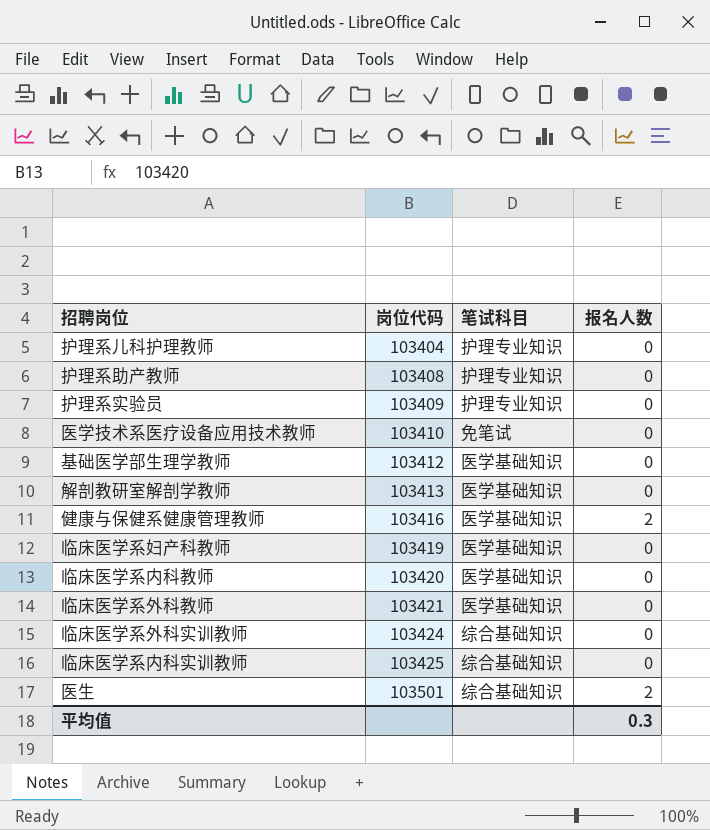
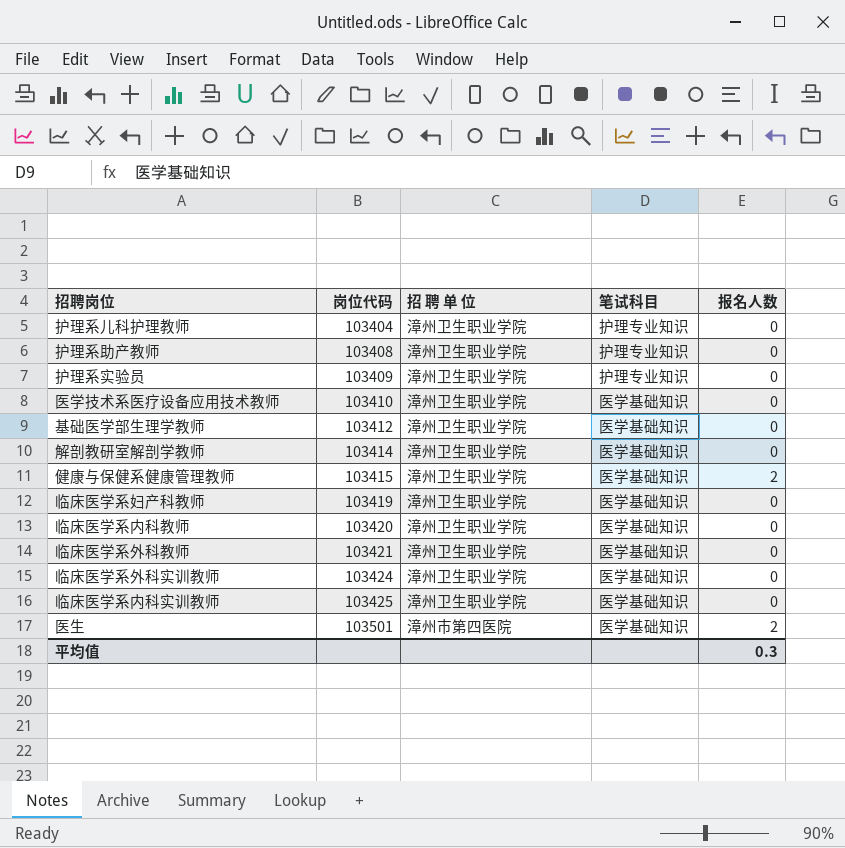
column 招 聘 单 位 | position: none -> 3
医学技术系医疗设备应用技术教师 | 笔试科目: 免笔试 -> 医学基础知识
解剖教研室解剖学教师 | 岗位代码: 103413 -> 103414
健康与保健系健康管理教师 | 岗位代码: 103416 -> 103415
临床医学系外科实训教师 | 笔试科目: 综合基础知识 -> 医学基础知识
临床医学系内科实训教师 | 笔试科目: 综合基础知识 -> 医学基础知识
医生 | 笔试科目: 综合基础知识 -> 医学基础知识

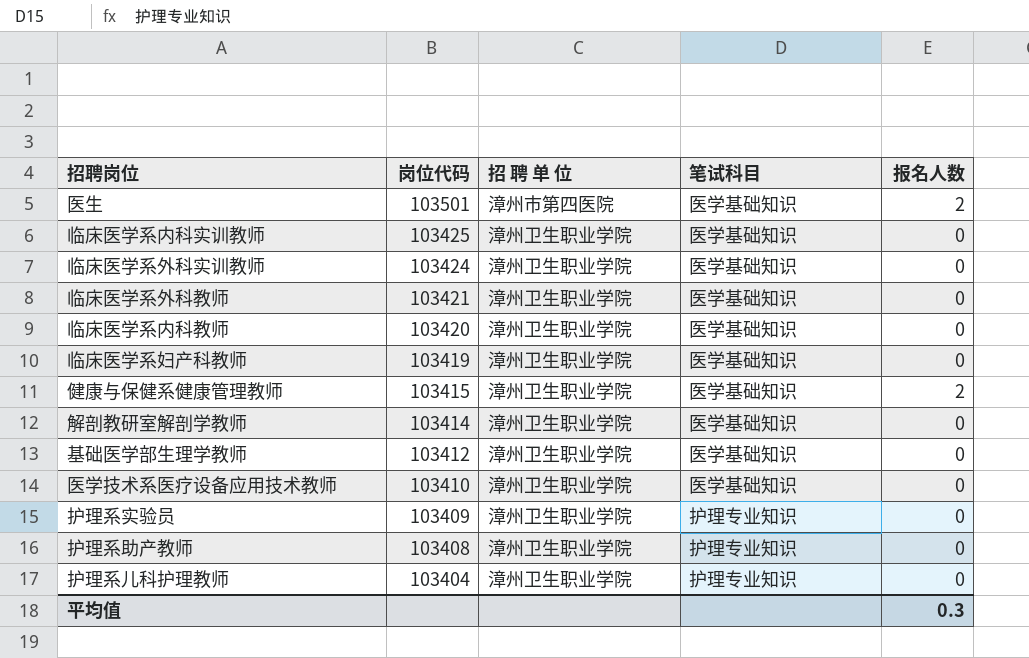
row order: 岗位代码 ascending -> 岗位代码 descending

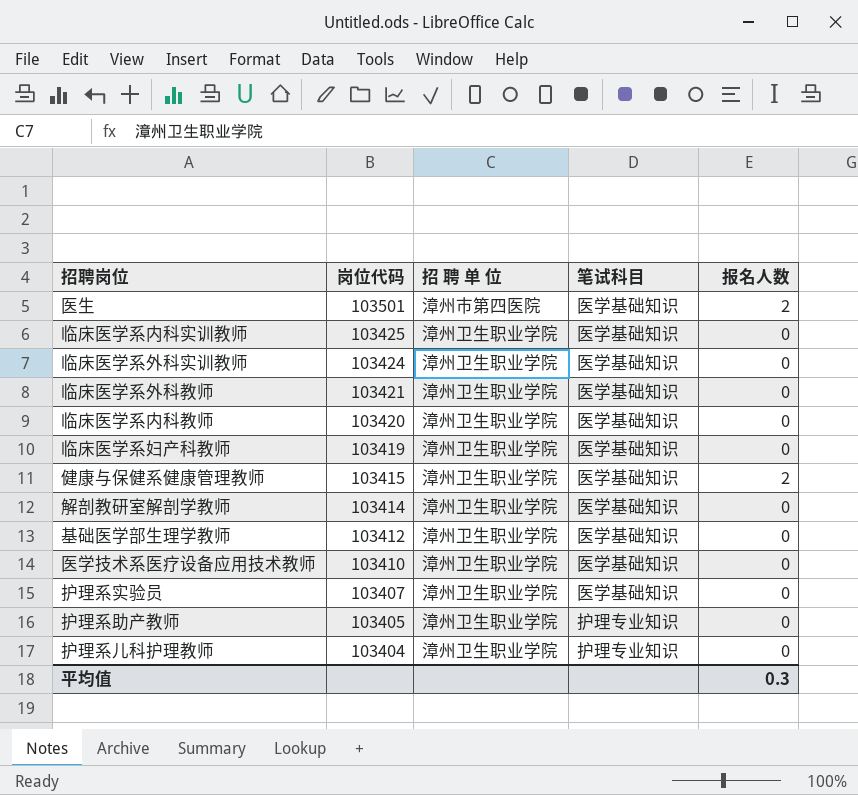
护理系实验员 | 岗位代码: 103409 -> 103407
护理系实验员 | 笔试科目: 护理专业知识 -> 医学基础知识
护理系助产教师 | 岗位代码: 103408 -> 103405

